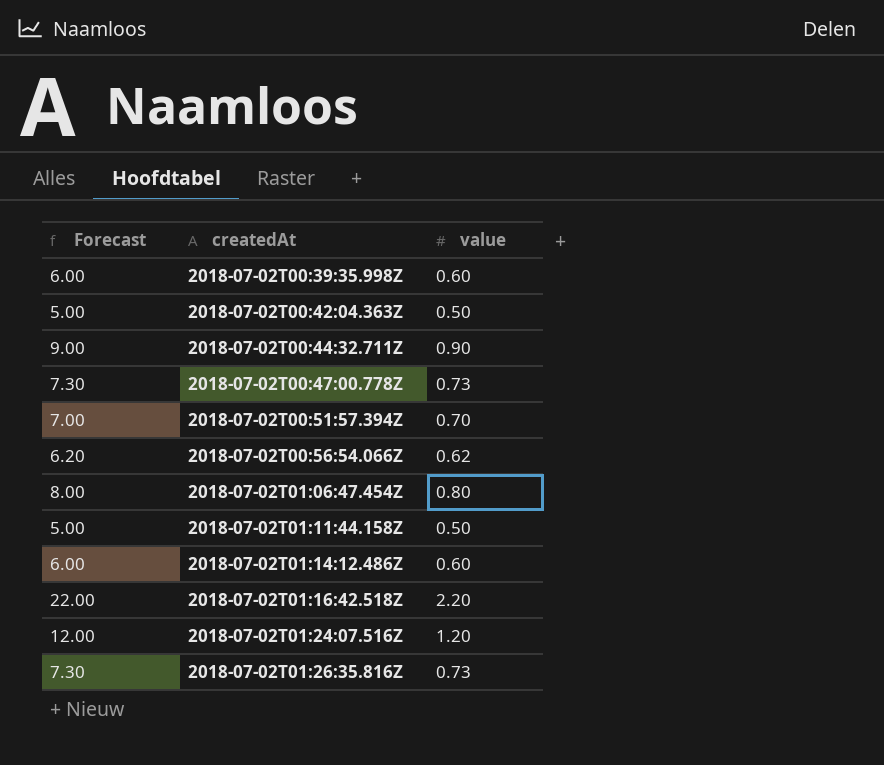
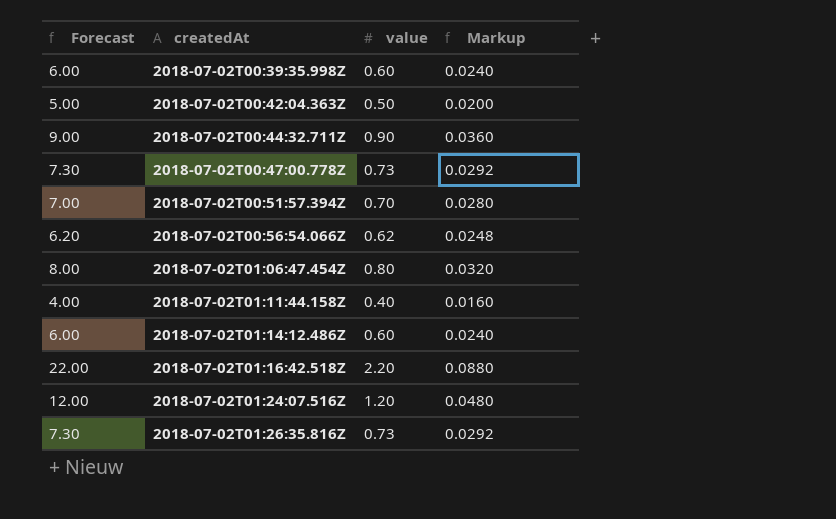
column Markup | formula: none -> [value] * 0.04
2018-07-02T01:11:44.158Z | Forecast: 5.00 -> 4.00
2018-07-02T01:11:44.158Z | value: 0.50 -> 0.40

